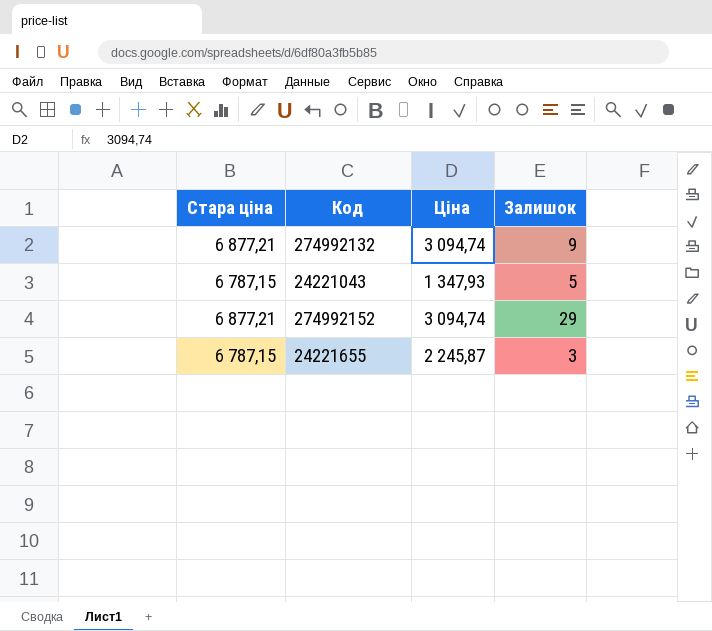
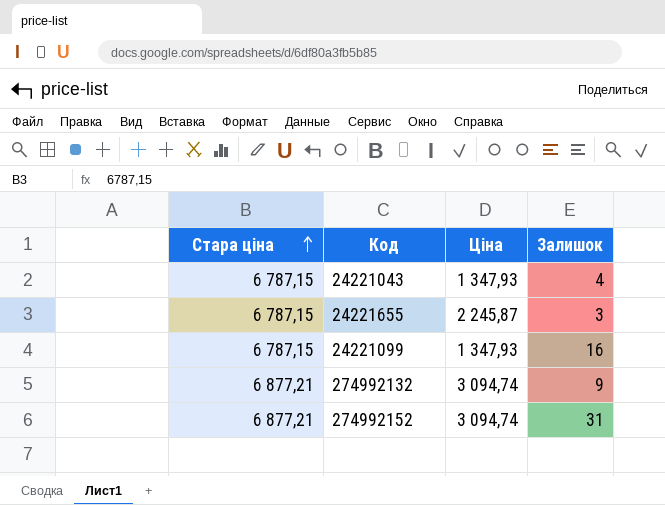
row order: none -> Стара ціна ascending
24221043 | Залишок: 5 -> 4
row 24221099: none -> 6 787,15 | 1 347,93 | 16
274992152 | Залишок: 29 -> 31

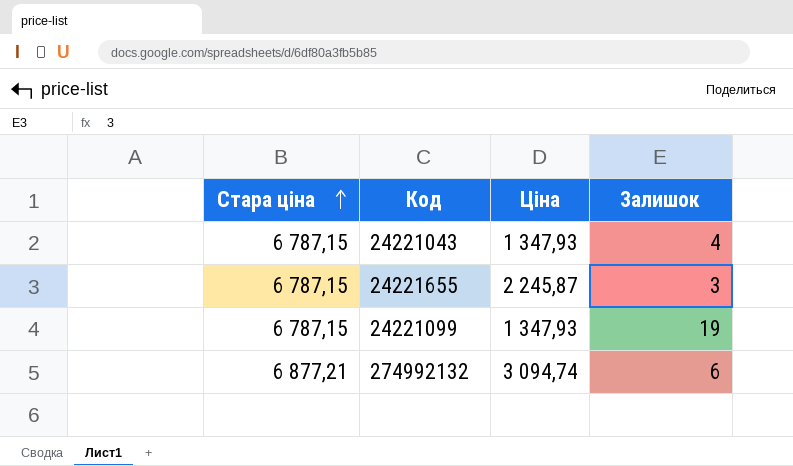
row 274992152: 6 877,21 | 3 094,74 | 31 -> none
24221099 | Залишок: 16 -> 19
274992132 | Залишок: 9 -> 6

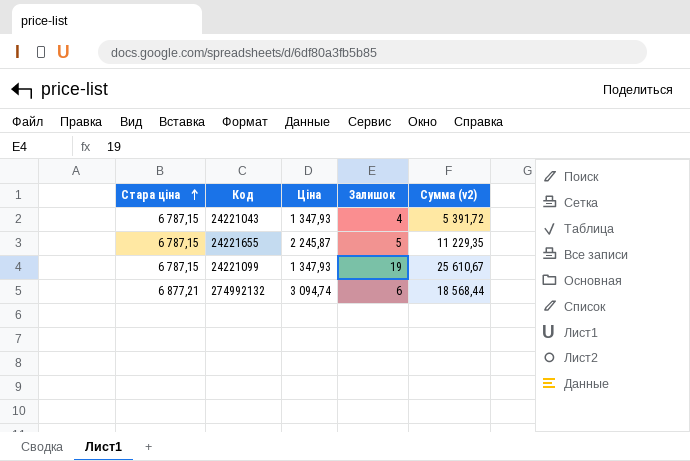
column Сумма (v2) | formula: none -> [Ціна] * [Залишок]
24221655 | Залишок: 3 -> 5

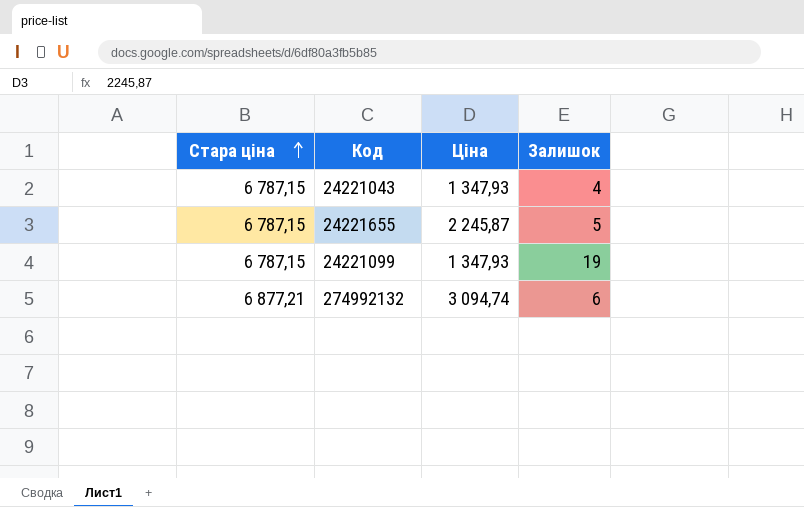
column Сумма (v2) | formula: [Ціна] * [Залишок] -> none

